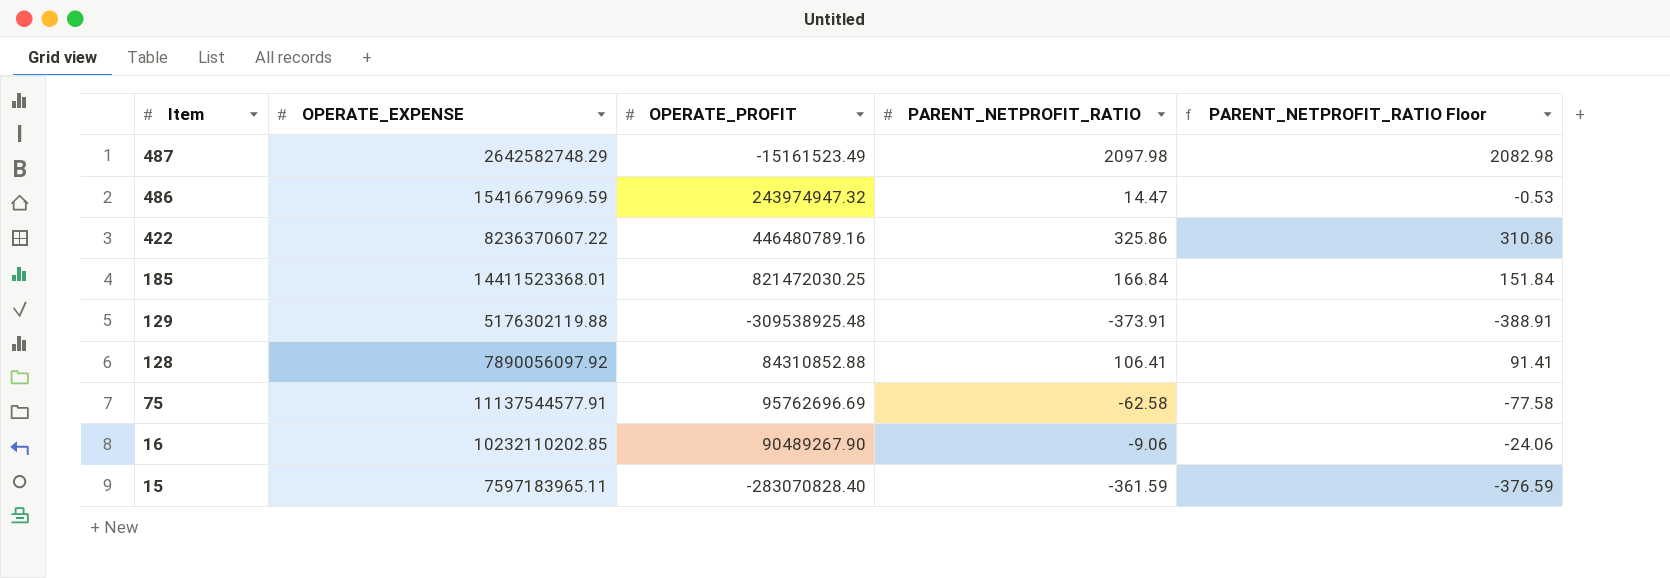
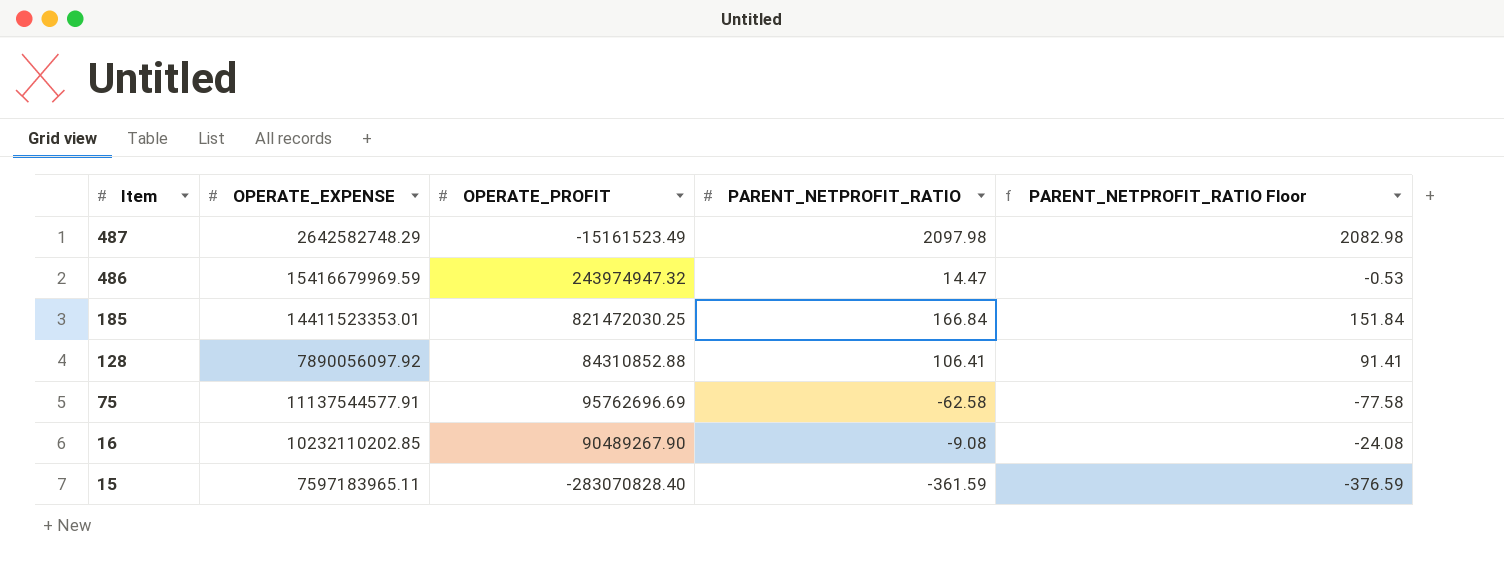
row 422: 8236370607.22 | 446480789.16 | 325.86 | 310.86 -> none
row 129: 5176302119.88 | -309538925.48 | -373.91 | -388.91 -> none
185 | OPERATE_EXPENSE: 14411523368.01 -> 14411523353.01
16 | PARENT_NETPROFIT_RATIO: -9.06 -> -9.08
16 | PARENT_NETPROFIT_RATIO Floor: -24.06 -> -24.08

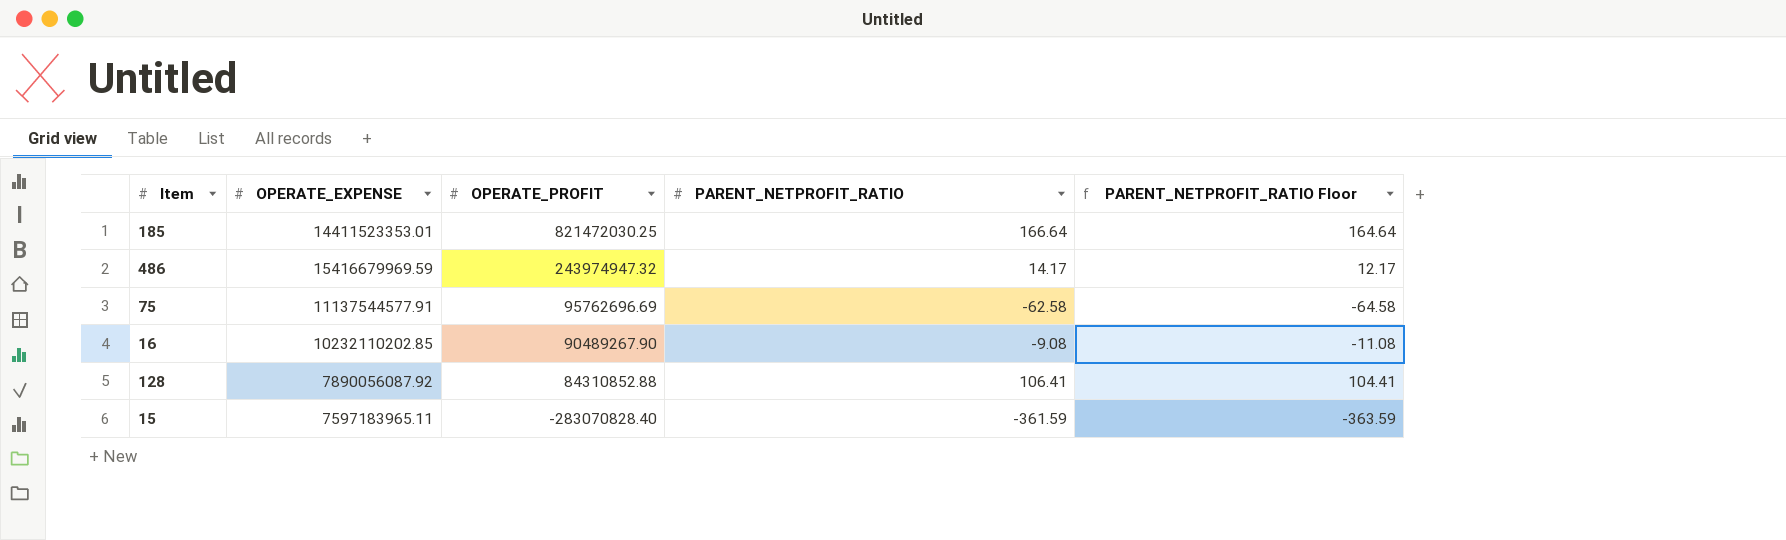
row order: Item descending -> OPERATE_PROFIT descending
column PARENT_NETPROFIT_RATIO Floor | formula: [PARENT_NETPROFIT_RATIO] - 15 -> [PARENT_NETPROFIT_RATIO] - 2
row 487: 2642582748.29 | -15161523.49 | 2097.98 | 2082.98 -> none
185 | PARENT_NETPROFIT_RATIO: 166.84 -> 166.64
486 | PARENT_NETPROFIT_RATIO: 14.47 -> 14.17
128 | OPERATE_EXPENSE: 7890056097.92 -> 7890056087.92

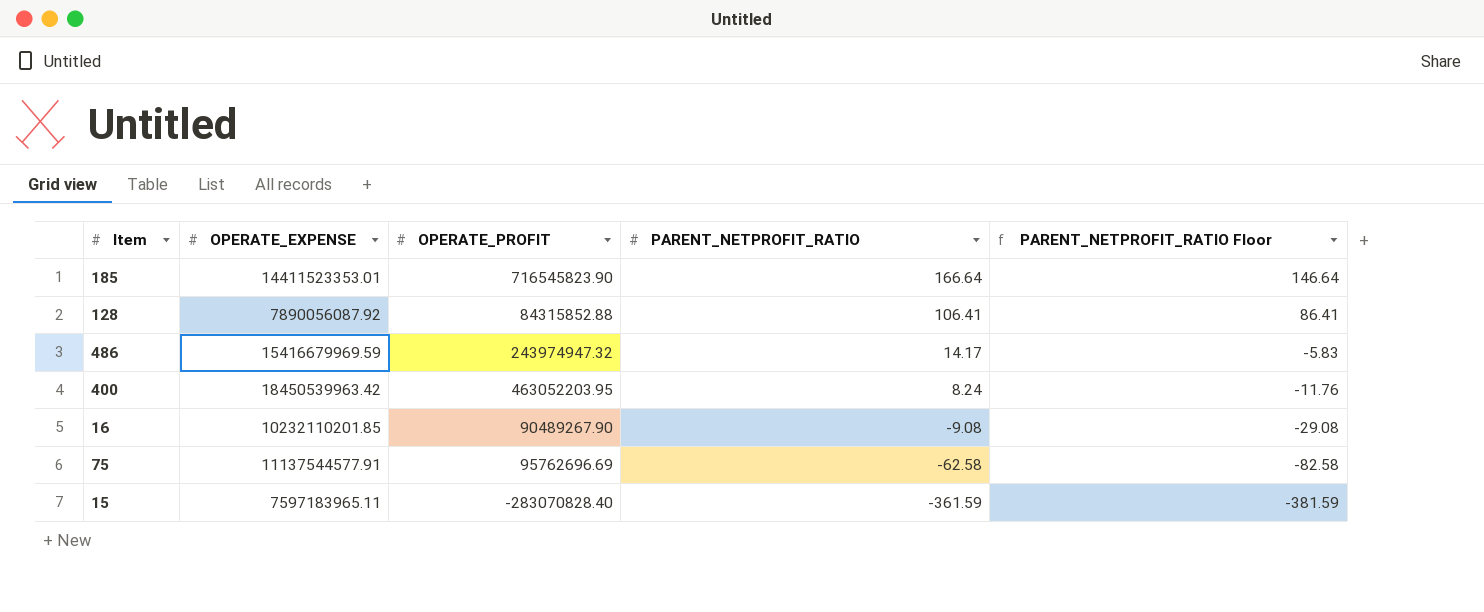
row order: OPERATE_PROFIT descending -> PARENT_NETPROFIT_RATIO descending
column PARENT_NETPROFIT_RATIO Floor | formula: [PARENT_NETPROFIT_RATIO] - 2 -> [PARENT_NETPROFIT_RATIO] - 20
185 | OPERATE_PROFIT: 821472030.25 -> 716545823.90
128 | OPERATE_PROFIT: 84310852.88 -> 84315852.88
row 400: none -> 18450539963.42 | 463052203.95 | 8.24 | -11.76
16 | OPERATE_EXPENSE: 10232110202.85 -> 10232110201.85

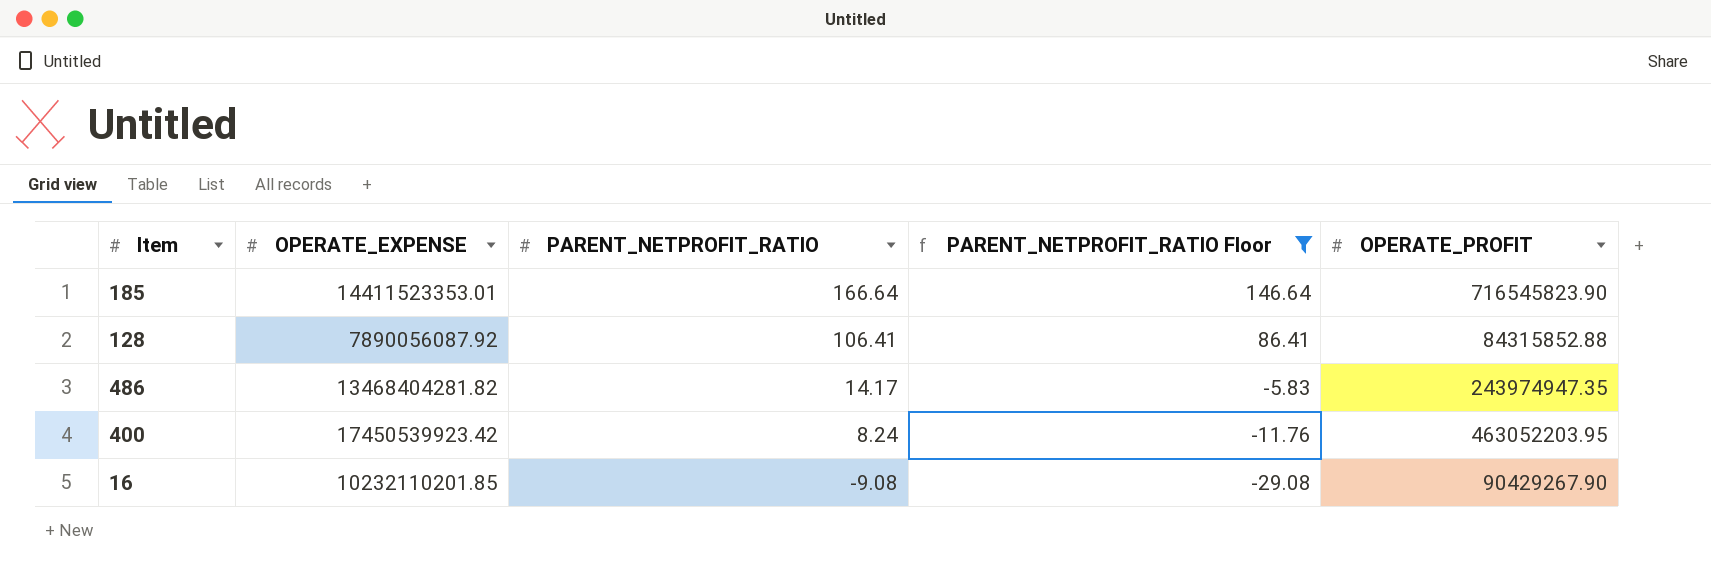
filter: none -> PARENT_NETPROFIT_RATIO Floor >= -29.08
column OPERATE_PROFIT | position: 3 -> 5
486 | OPERATE_EXPENSE: 15416679969.59 -> 13468404281.82
486 | OPERATE_PROFIT: 243974947.32 -> 243974947.35
400 | OPERATE_EXPENSE: 18450539963.42 -> 17450539923.42
16 | OPERATE_PROFIT: 90489267.90 -> 90429267.90

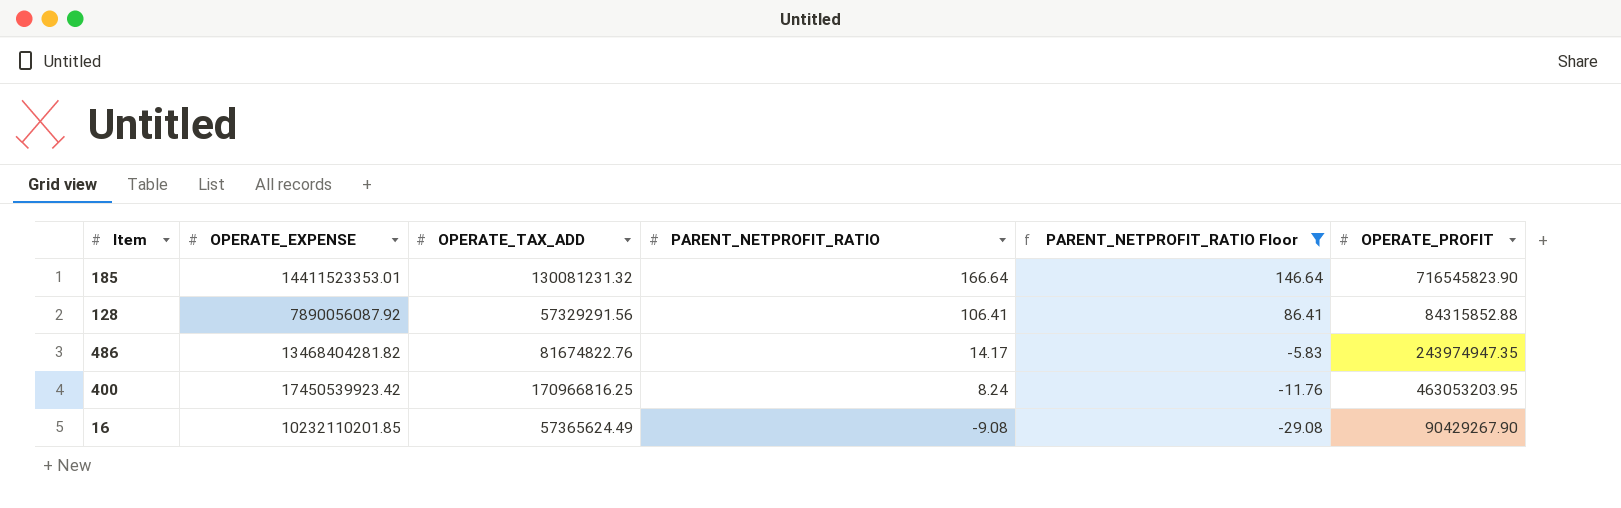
column OPERATE_TAX_ADD | position: none -> 3
400 | OPERATE_PROFIT: 463052203.95 -> 463053203.95

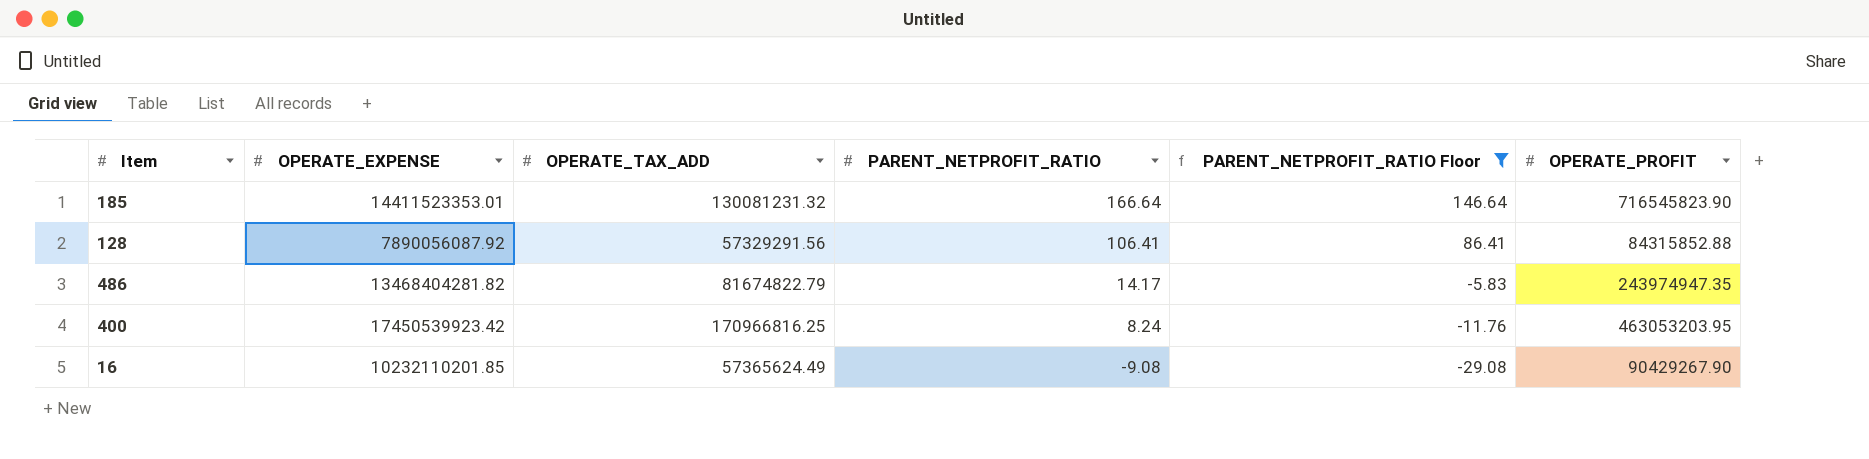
486 | OPERATE_TAX_ADD: 81674822.76 -> 81674822.79

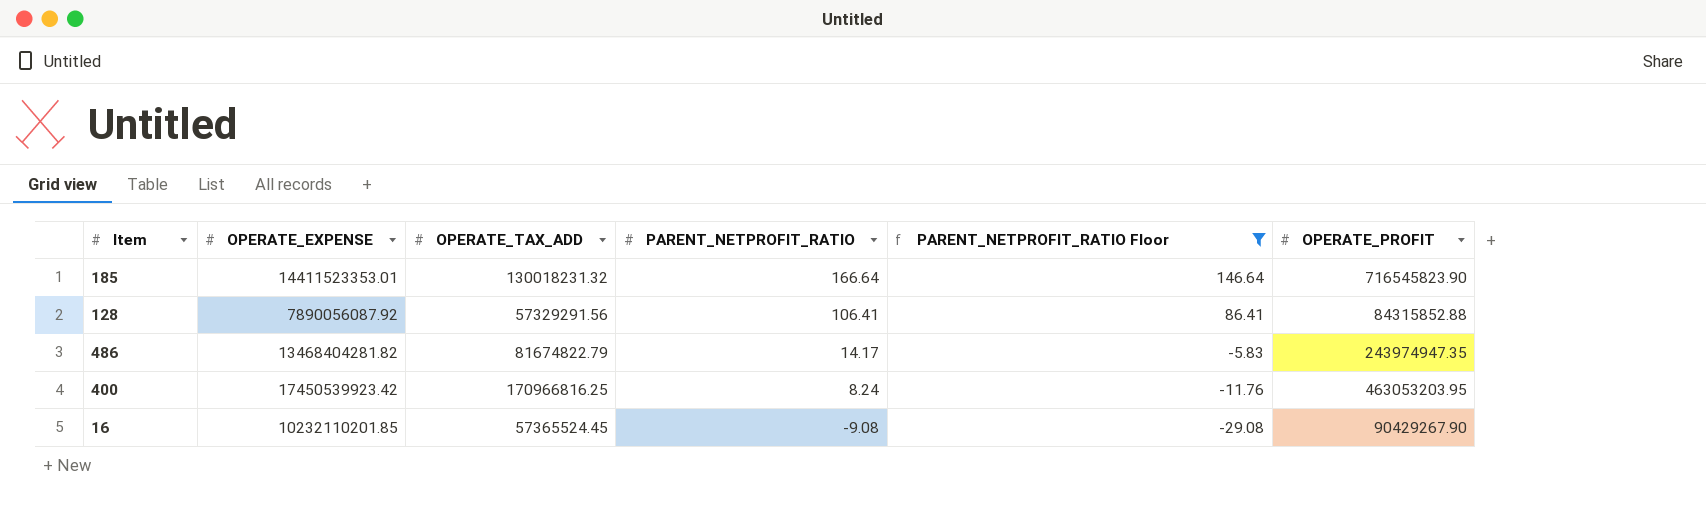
185 | OPERATE_TAX_ADD: 130081231.32 -> 130018231.32
16 | OPERATE_TAX_ADD: 57365624.49 -> 57365524.45

